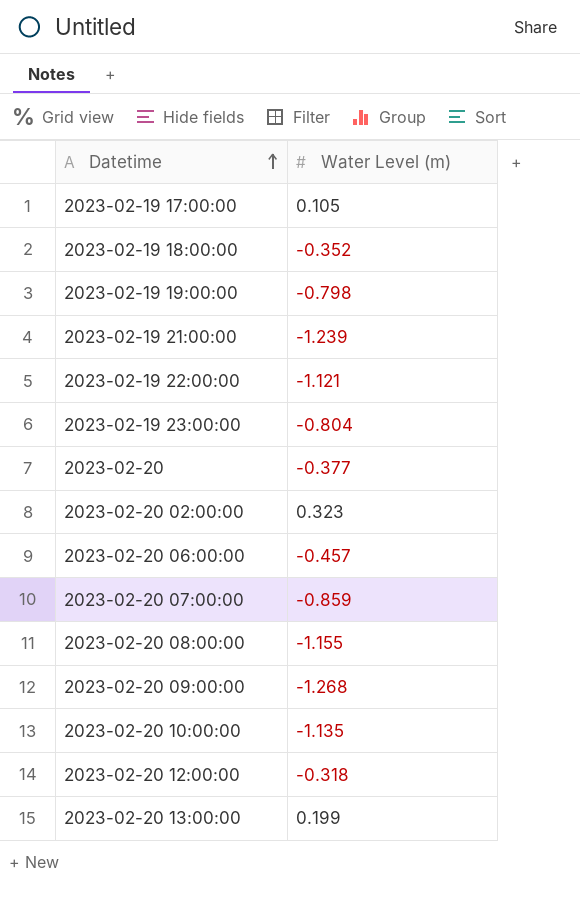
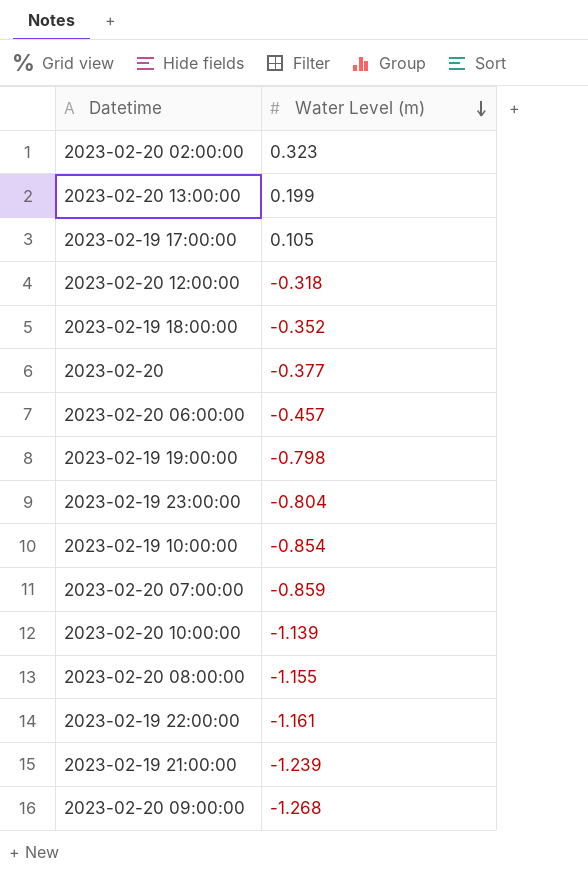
row order: Datetime ascending -> Water Level (m) descending
row 2023-02-19 10:00:00: none -> -0.854
2023-02-20 10:00:00 | Water Level (m): -1.135 -> -1.139
2023-02-19 22:00:00 | Water Level (m): -1.121 -> -1.161

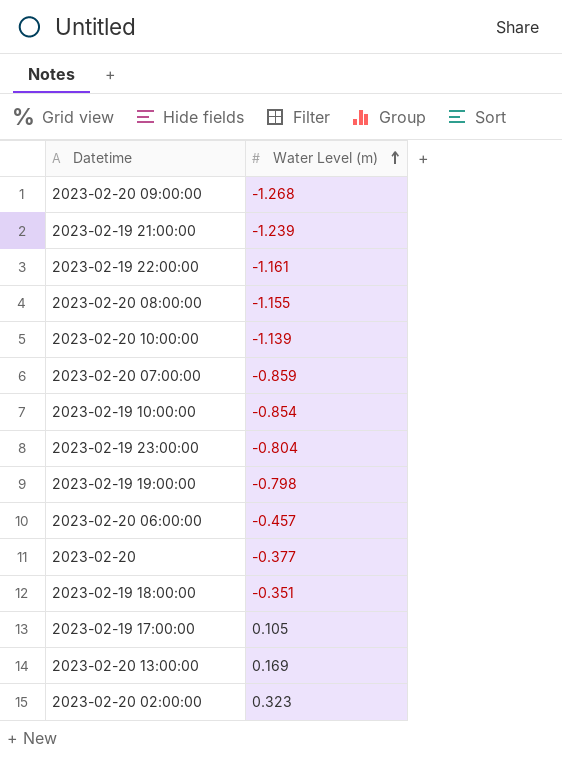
row order: Water Level (m) descending -> Water Level (m) ascending
row 2023-02-20 12:00:00: -0.318 -> none
2023-02-19 18:00:00 | Water Level (m): -0.352 -> -0.351
2023-02-20 13:00:00 | Water Level (m): 0.199 -> 0.169

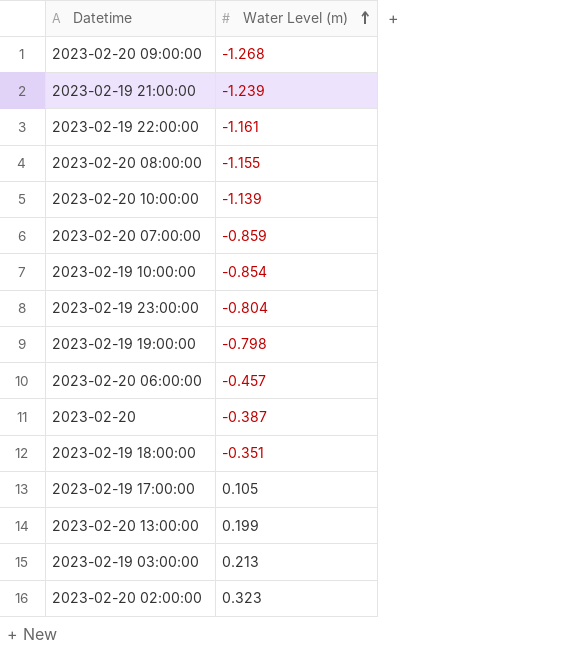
2023-02-20 | Water Level (m): -0.377 -> -0.387
2023-02-20 13:00:00 | Water Level (m): 0.169 -> 0.199
row 2023-02-19 03:00:00: none -> 0.213

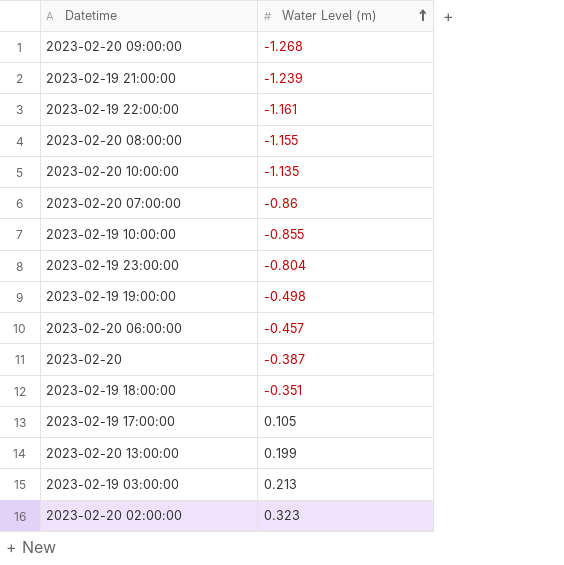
2023-02-20 10:00:00 | Water Level (m): -1.139 -> -1.135
2023-02-20 07:00:00 | Water Level (m): -0.859 -> -0.86
2023-02-19 10:00:00 | Water Level (m): -0.854 -> -0.855
2023-02-19 19:00:00 | Water Level (m): -0.798 -> -0.498

